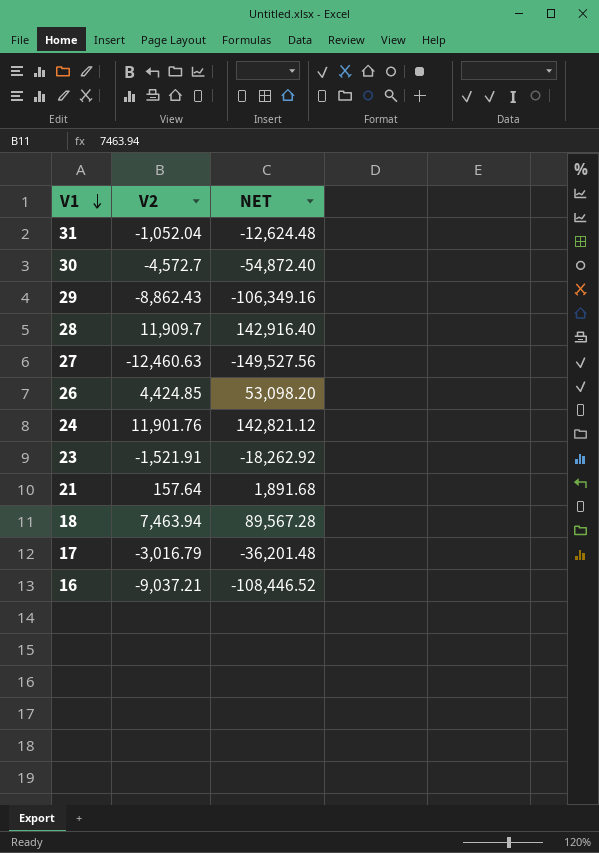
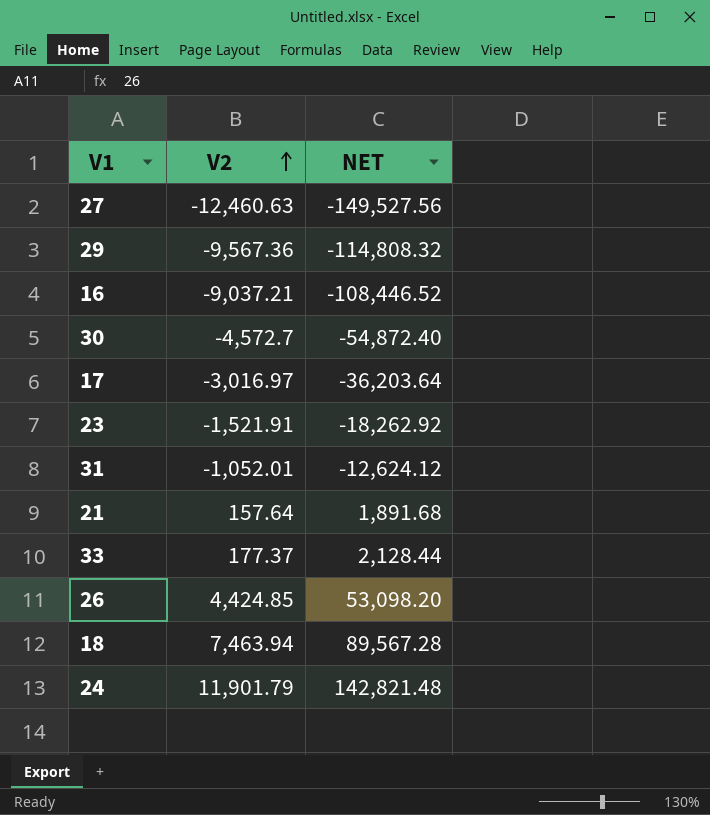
row order: V1 descending -> V2 ascending
row 28: 11,909.7 | 142,916.40 -> none
29 | V2: -8,862.43 -> -9,567.36
29 | NET: -106,349.16 -> -114,808.32
17 | V2: -3,016.79 -> -3,016.97
17 | NET: -36,201.48 -> -36,203.64
31 | V2: -1,052.04 -> -1,052.01
31 | NET: -12,624.48 -> -12,624.12
row 33: none -> 177.37 | 2,128.44
24 | V2: 11,901.76 -> 11,901.79
24 | NET: 142,821.12 -> 142,821.48

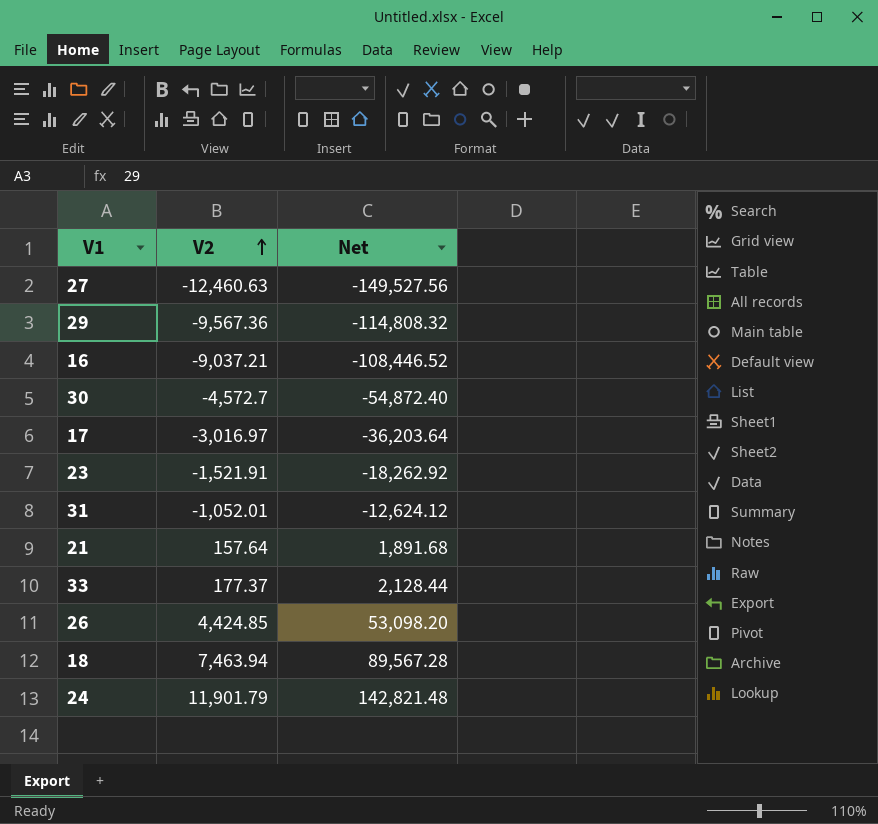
column name: NET -> Net

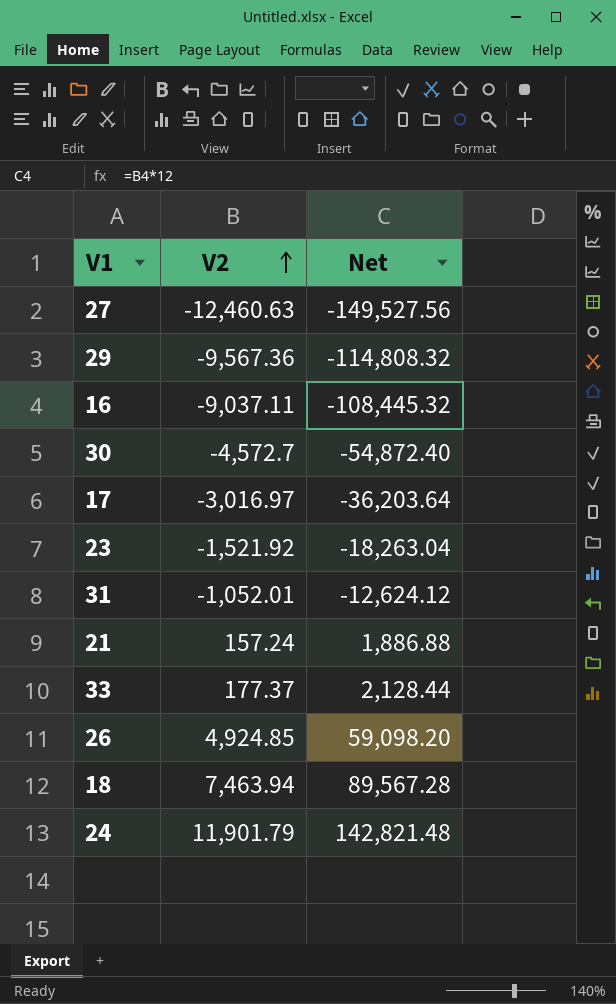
16 | V2: -9,037.21 -> -9,037.11
16 | Net: -108,446.52 -> -108,445.32
23 | V2: -1,521.91 -> -1,521.92
23 | Net: -18,262.92 -> -18,263.04
21 | V2: 157.64 -> 157.24
21 | Net: 1,891.68 -> 1,886.88
26 | V2: 4,424.85 -> 4,924.85
26 | Net: 53,098.20 -> 59,098.20

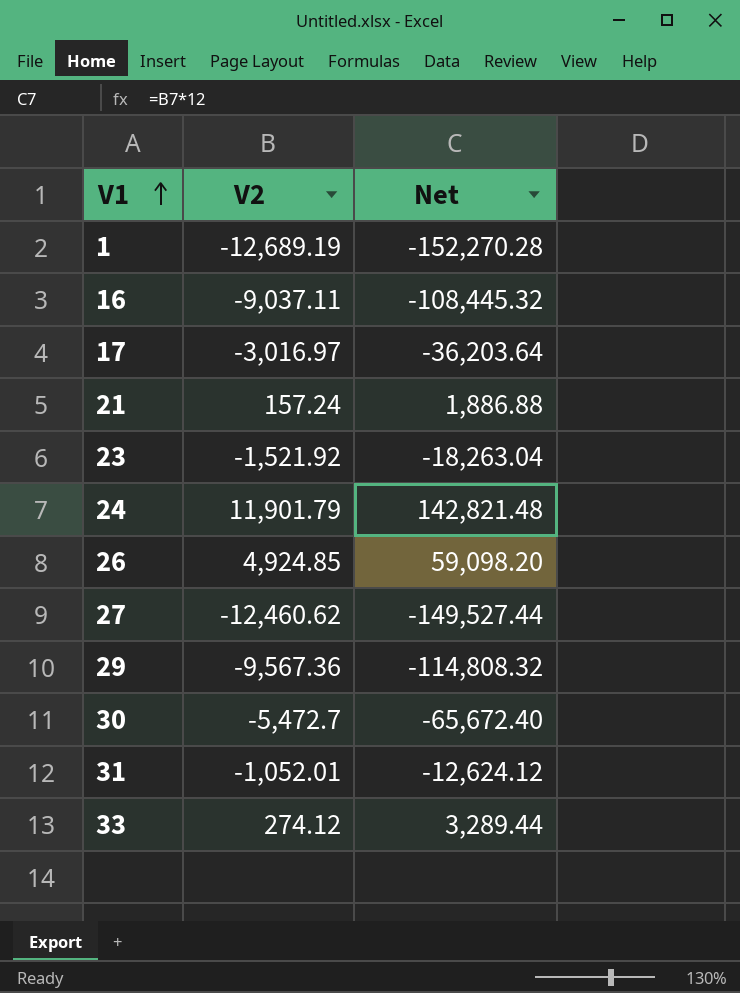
row order: V2 ascending -> V1 ascending
row 18: 7,463.94 | 89,567.28 -> none
row 1: none -> -12,689.19 | -152,270.28
27 | V2: -12,460.63 -> -12,460.62
27 | Net: -149,527.56 -> -149,527.44
30 | V2: -4,572.7 -> -5,472.7
30 | Net: -54,872.40 -> -65,672.40
33 | V2: 177.37 -> 274.12
33 | Net: 2,128.44 -> 3,289.44

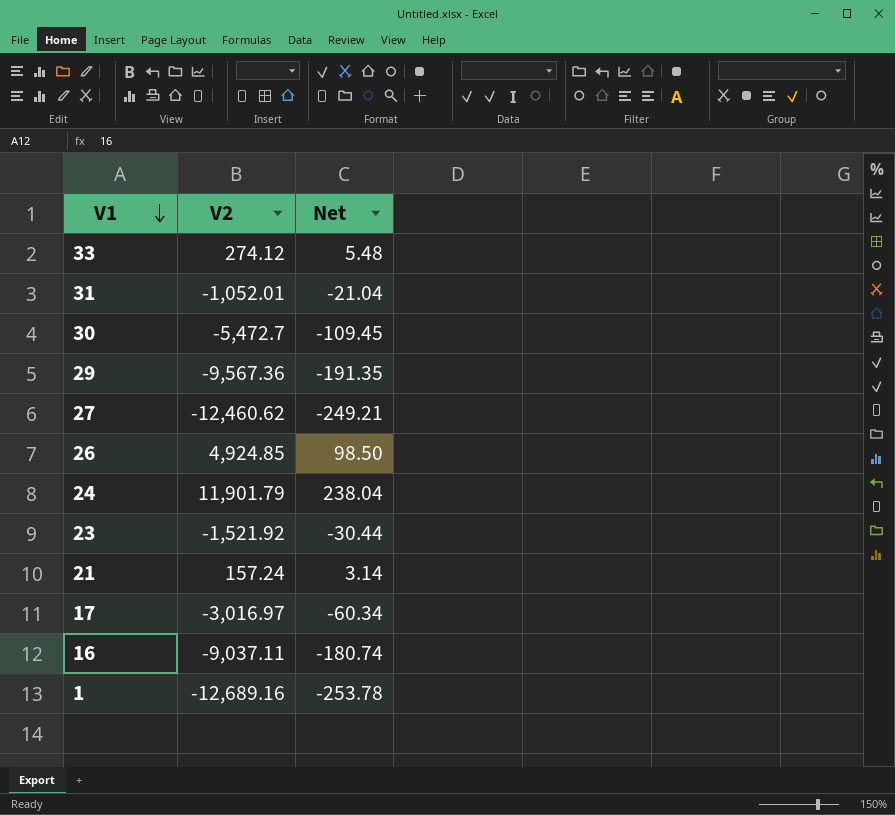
row order: V1 ascending -> V1 descending
column Net | formula: [V2] * 12 -> [V2] * 0.02
1 | V2: -12,689.19 -> -12,689.16

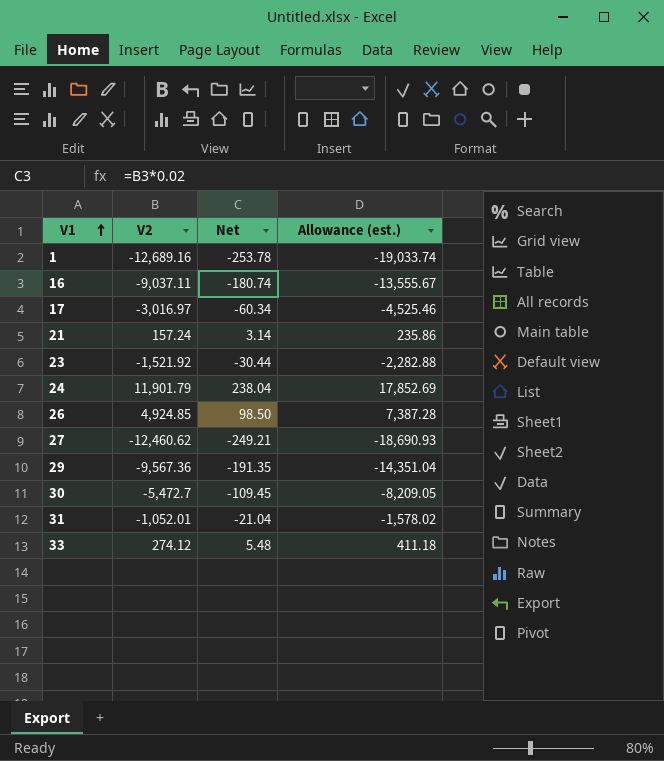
row order: V1 descending -> V1 ascending
column Allowance (est.) | formula: none -> [V2] * 1.5

